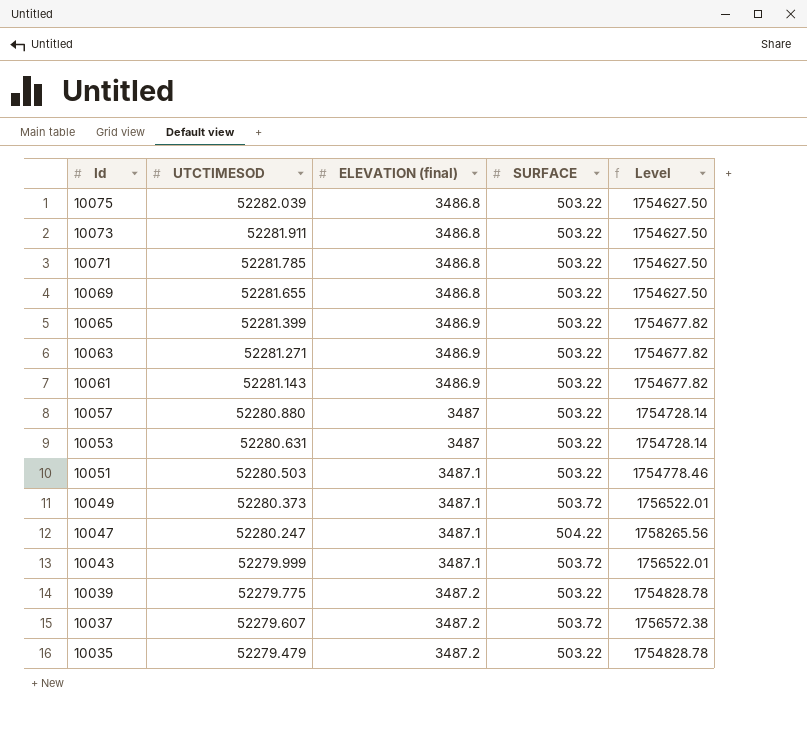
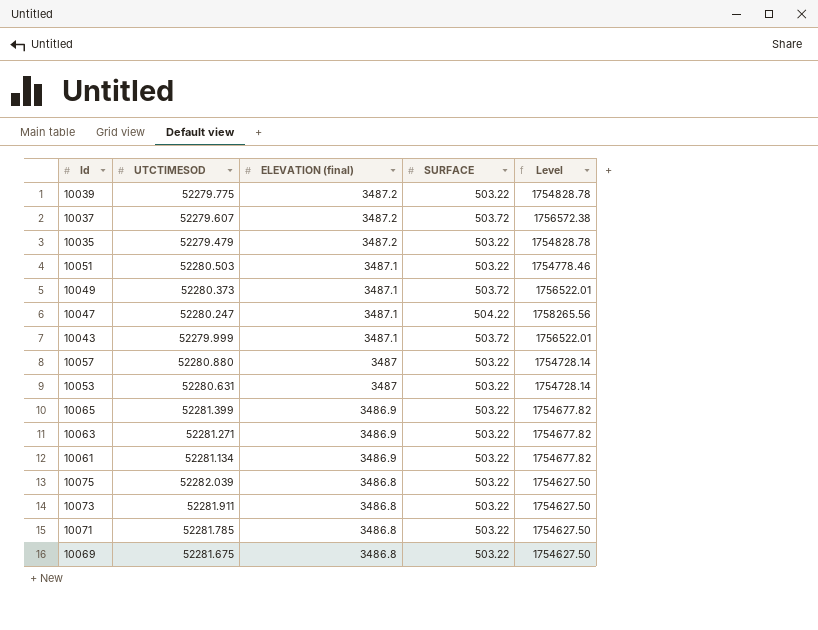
row order: Id descending -> ELEVATION (final) descending
10061 | UTCTIMESOD: 52281.143 -> 52281.134
10069 | UTCTIMESOD: 52281.655 -> 52281.675

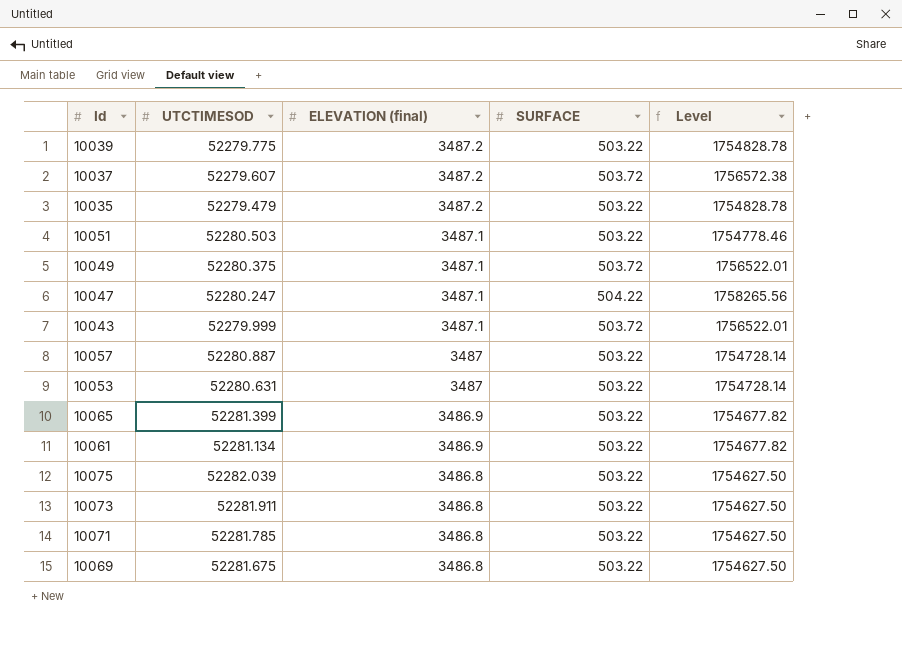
row 10063: 52281.271 | 3486.9 | 503.22 | 1754677.82 -> none
10049 | UTCTIMESOD: 52280.373 -> 52280.375
10057 | UTCTIMESOD: 52280.880 -> 52280.887

